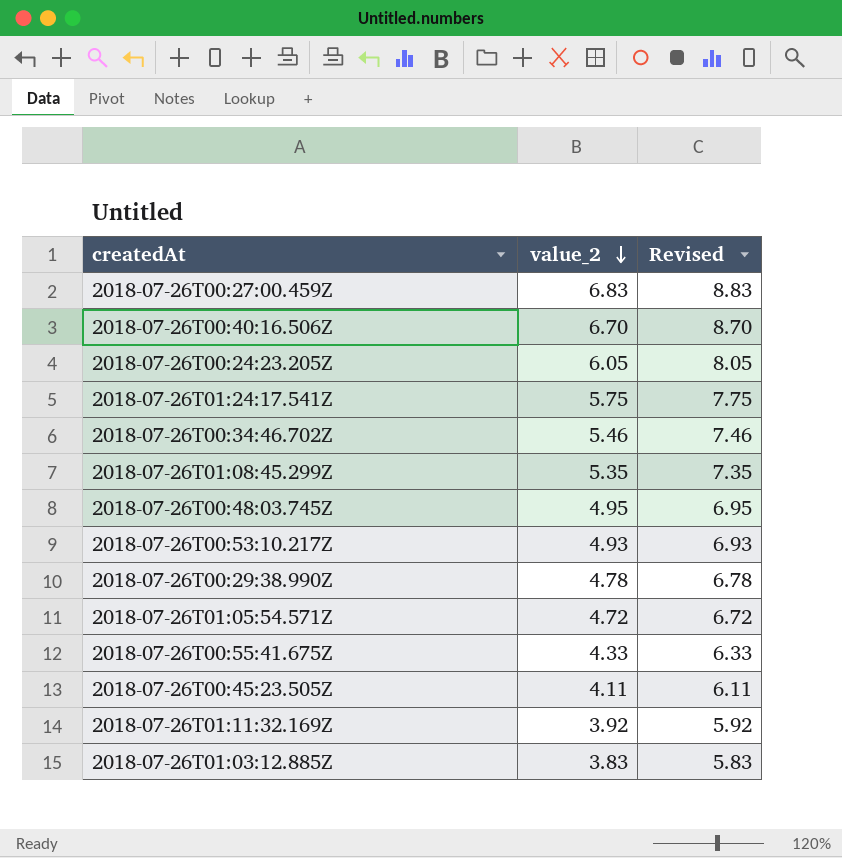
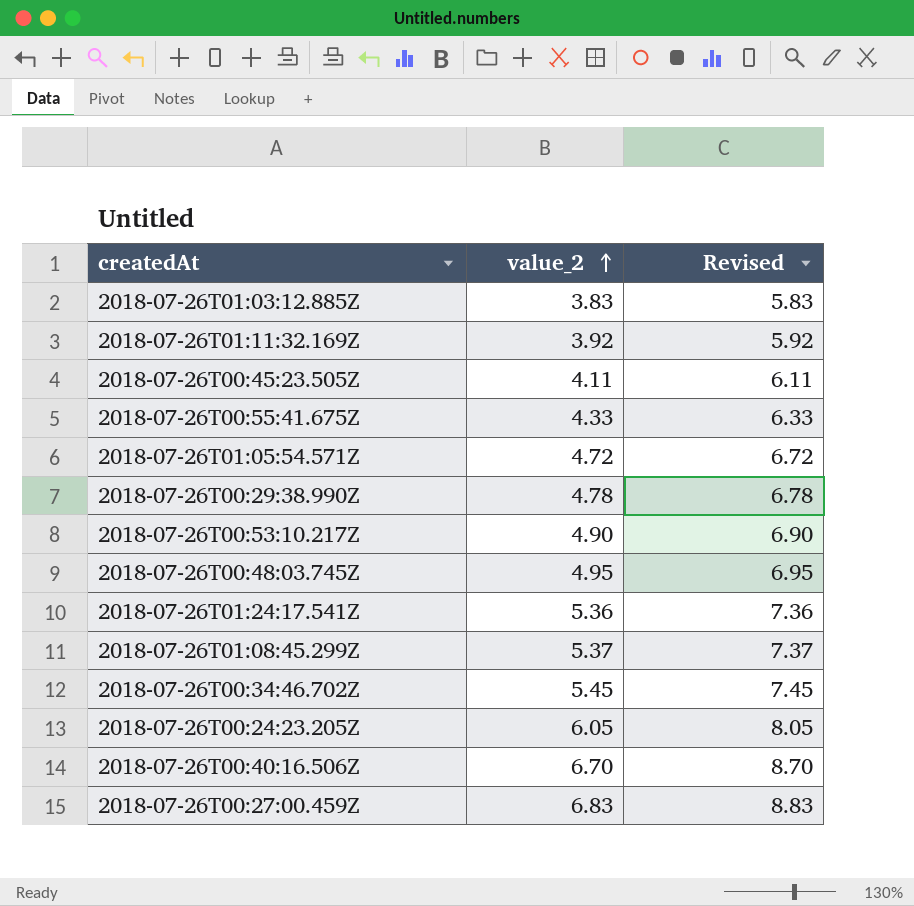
row order: value_2 descending -> value_2 ascending
2018-07-26T00:53:10.217Z | value_2: 4.93 -> 4.90
2018-07-26T00:53:10.217Z | Revised: 6.93 -> 6.90
2018-07-26T01:24:17.541Z | value_2: 5.75 -> 5.36
2018-07-26T01:24:17.541Z | Revised: 7.75 -> 7.36
2018-07-26T01:08:45.299Z | value_2: 5.35 -> 5.37
2018-07-26T01:08:45.299Z | Revised: 7.35 -> 7.37
2018-07-26T00:34:46.702Z | value_2: 5.46 -> 5.45
2018-07-26T00:34:46.702Z | Revised: 7.46 -> 7.45

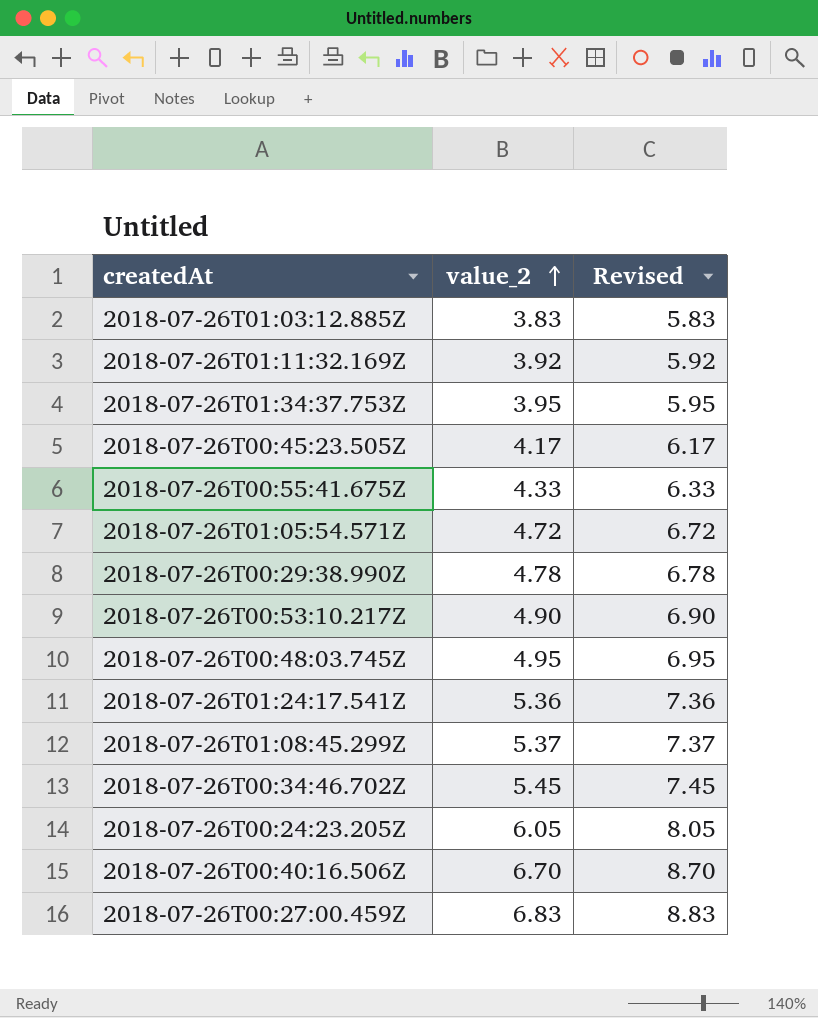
row 2018-07-26T01:34:37.753Z: none -> 3.95 | 5.95
2018-07-26T00:45:23.505Z | value_2: 4.11 -> 4.17
2018-07-26T00:45:23.505Z | Revised: 6.11 -> 6.17

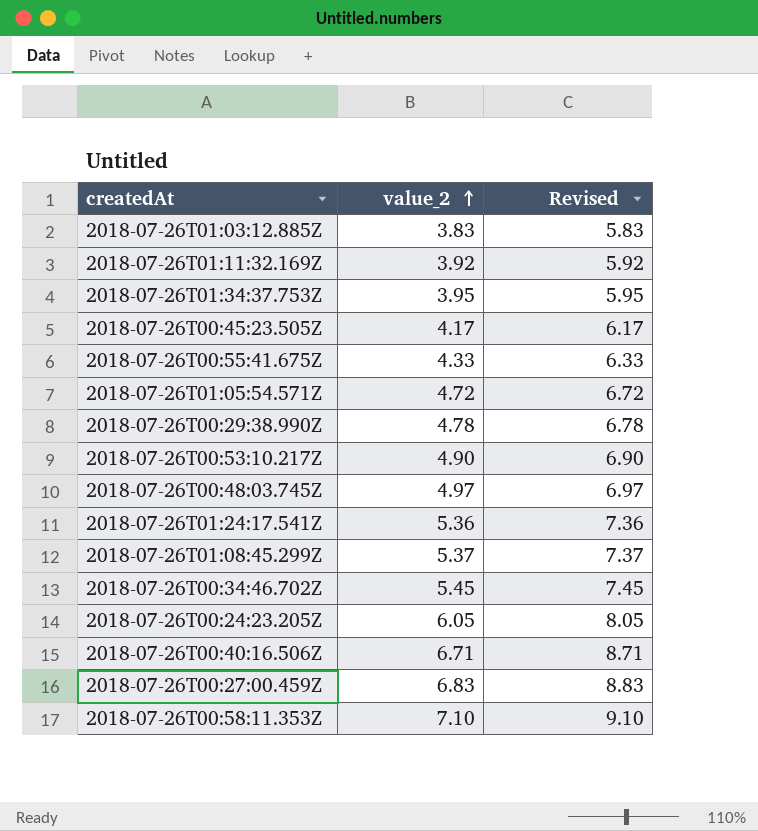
2018-07-26T00:48:03.745Z | value_2: 4.95 -> 4.97
2018-07-26T00:48:03.745Z | Revised: 6.95 -> 6.97
2018-07-26T00:40:16.506Z | value_2: 6.70 -> 6.71
2018-07-26T00:40:16.506Z | Revised: 8.70 -> 8.71
row 2018-07-26T00:58:11.353Z: none -> 7.10 | 9.10

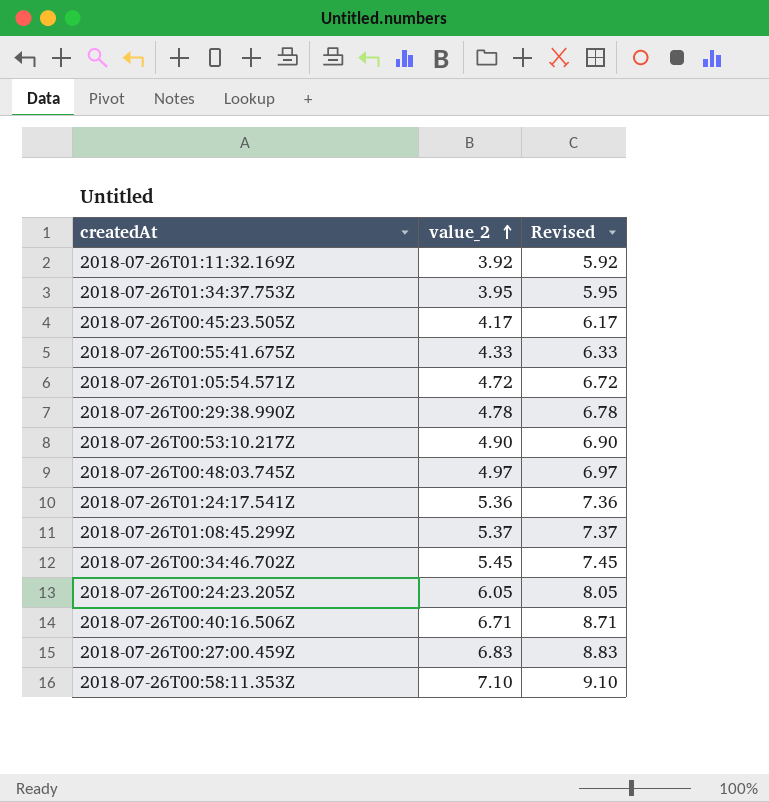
row 2018-07-26T01:03:12.885Z: 3.83 | 5.83 -> none

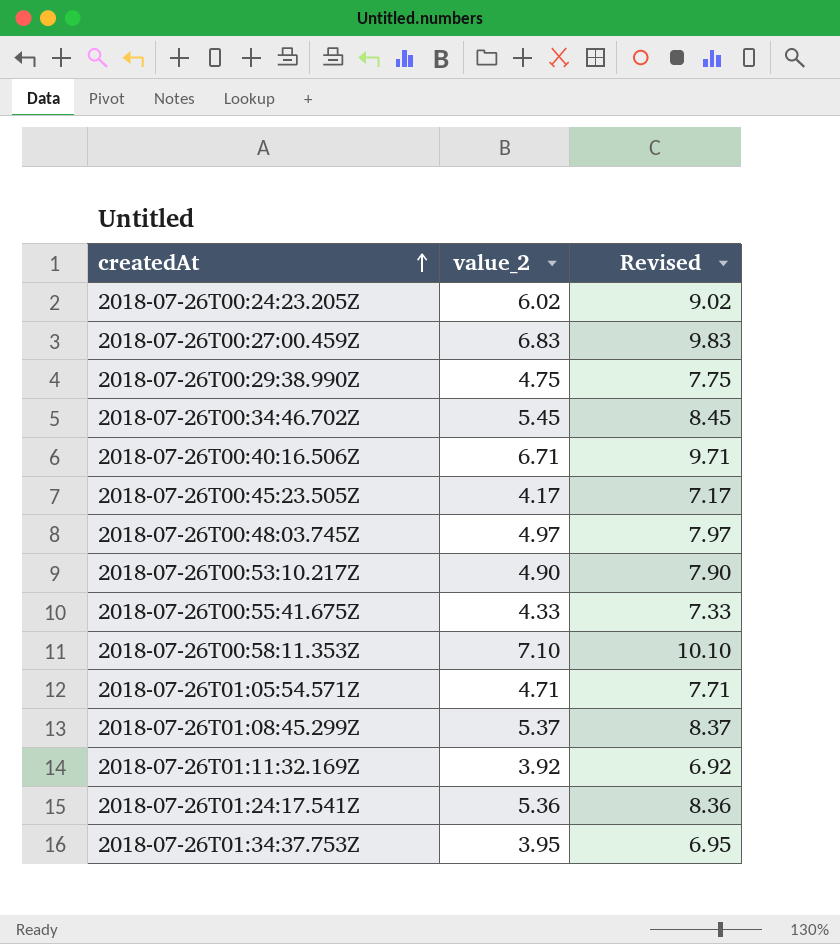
row order: value_2 ascending -> createdAt ascending
column Revised | formula: [value_2] + 2 -> [value_2] + 3
2018-07-26T00:24:23.205Z | value_2: 6.05 -> 6.02
2018-07-26T00:29:38.990Z | value_2: 4.78 -> 4.75
2018-07-26T01:05:54.571Z | value_2: 4.72 -> 4.71

